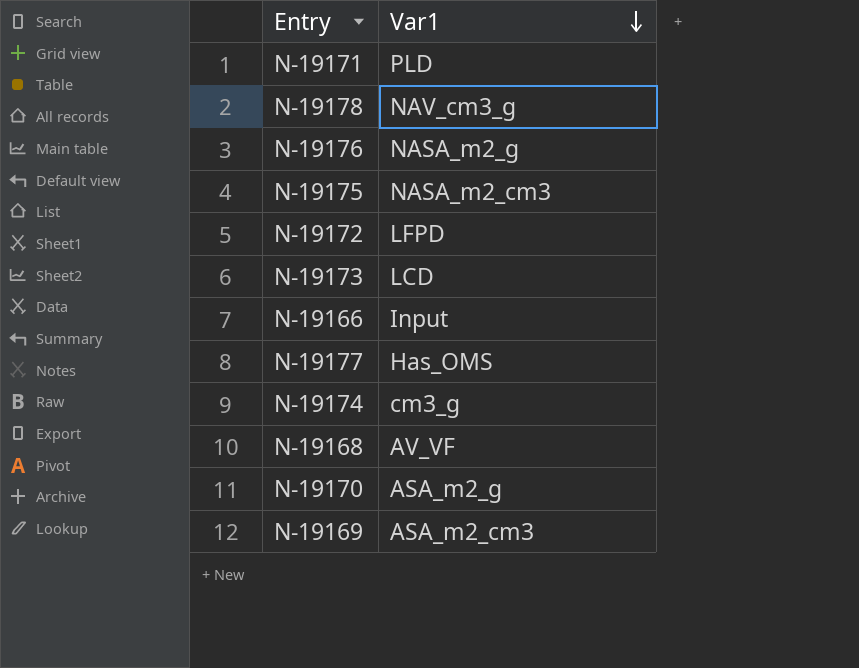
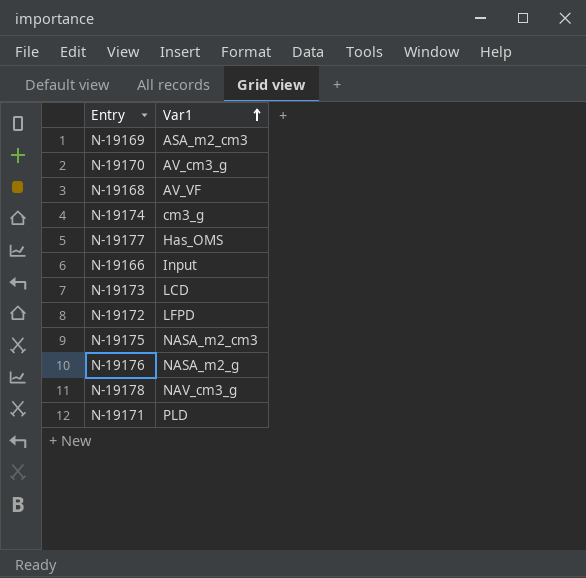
row order: Var1 descending -> Var1 ascending
N-19170 | Var1: ASA_m2_g -> AV_cm3_g

